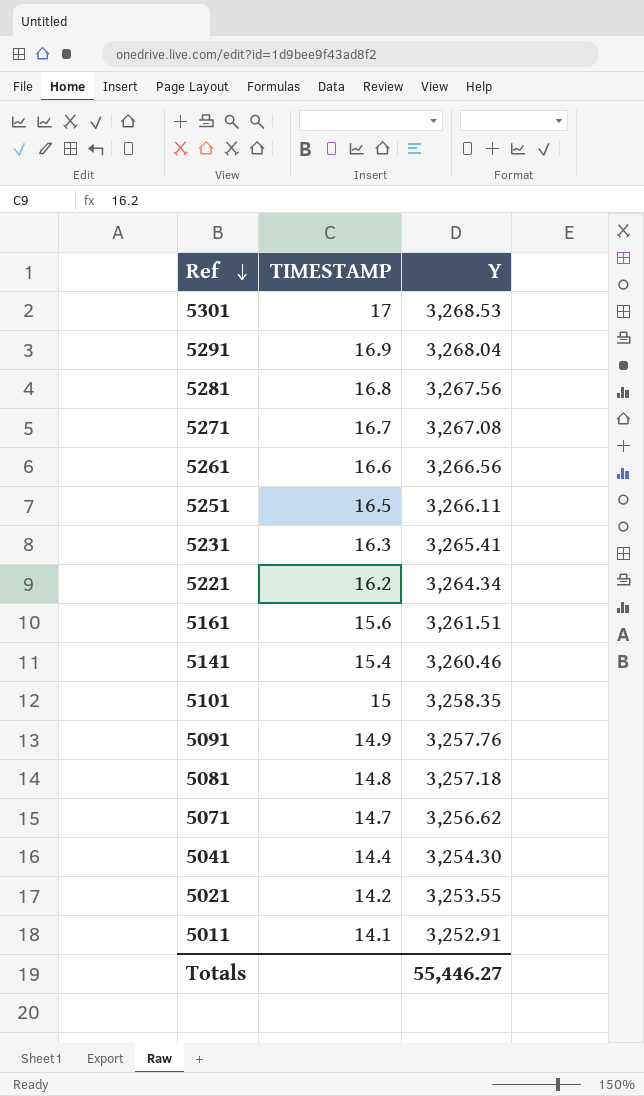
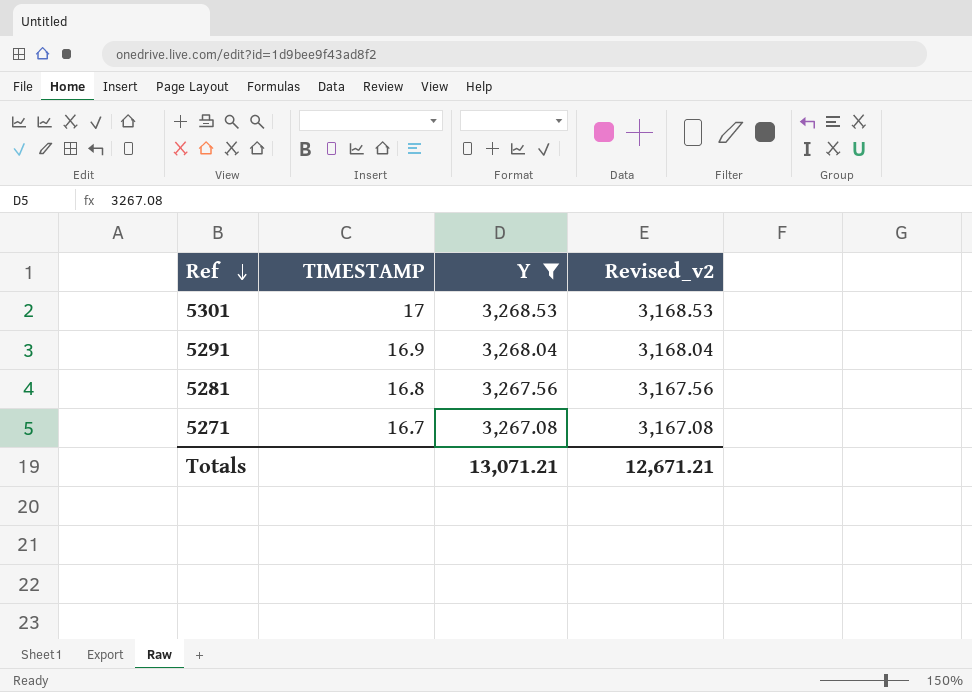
filter: none -> Y >= 3,267.08
column Revised_v2 | formula: none -> [Y] - 100
Totals | Y: 55,446.27 -> 13,071.21

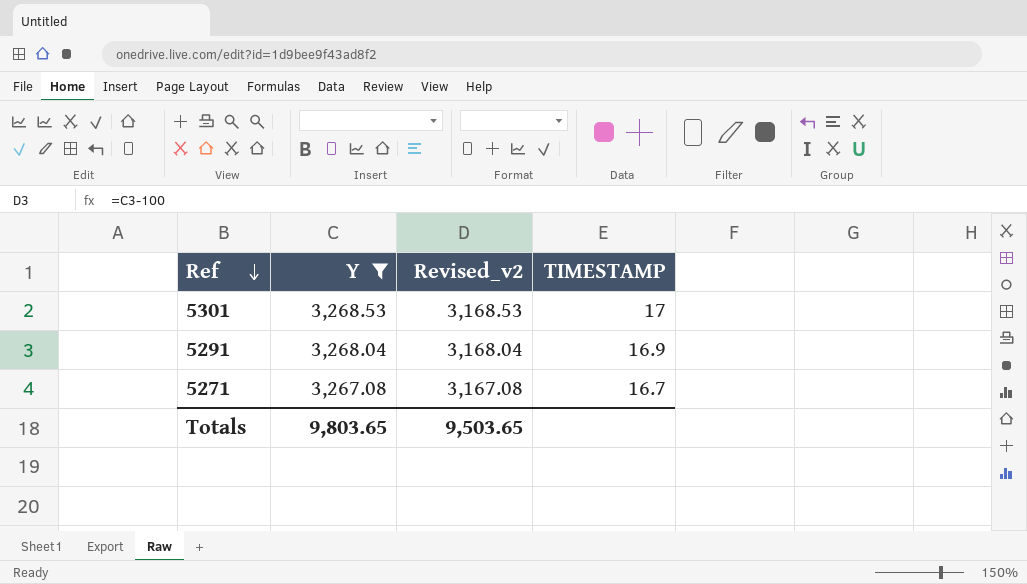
column TIMESTAMP | position: 2 -> 4
row 5281: 16.8 | 3,267.56 | 3,167.56 -> none
Totals | Y: 13,071.21 -> 9,803.65
Totals | Revised_v2: 12,671.21 -> 9,503.65

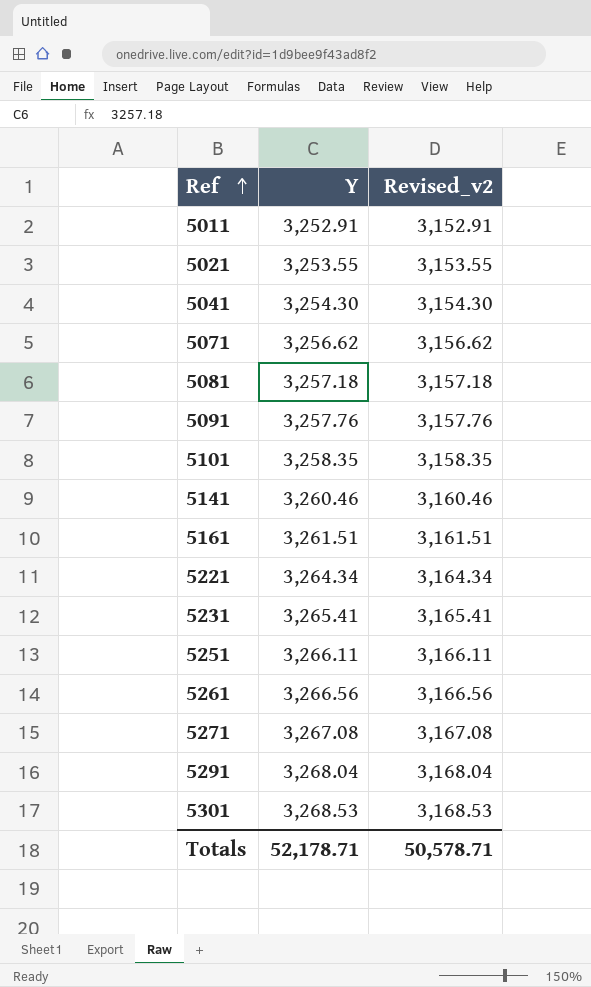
filter: Y >= 3,267.08 -> none
row order: Ref descending -> Ref ascending
column TIMESTAMP | position: 4 -> none
Totals | Y: 9,803.65 -> 52,178.71
Totals | Revised_v2: 9,503.65 -> 50,578.71

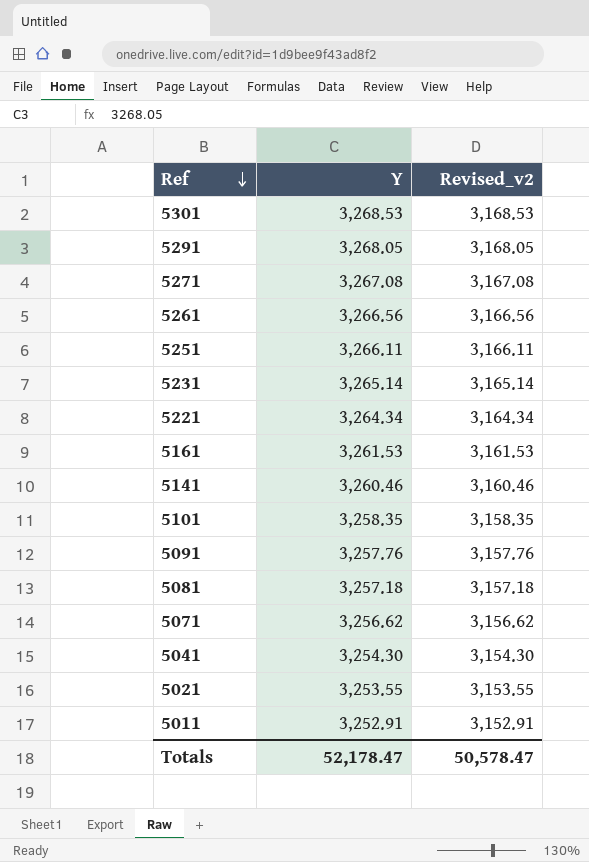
row order: Ref ascending -> Ref descending
5291 | Y: 3,268.04 -> 3,268.05
5291 | Revised_v2: 3,168.04 -> 3,168.05
5231 | Y: 3,265.41 -> 3,265.14
5231 | Revised_v2: 3,165.41 -> 3,165.14
5161 | Y: 3,261.51 -> 3,261.53
5161 | Revised_v2: 3,161.51 -> 3,161.53
Totals | Y: 52,178.71 -> 52,178.47
Totals | Revised_v2: 50,578.71 -> 50,578.47

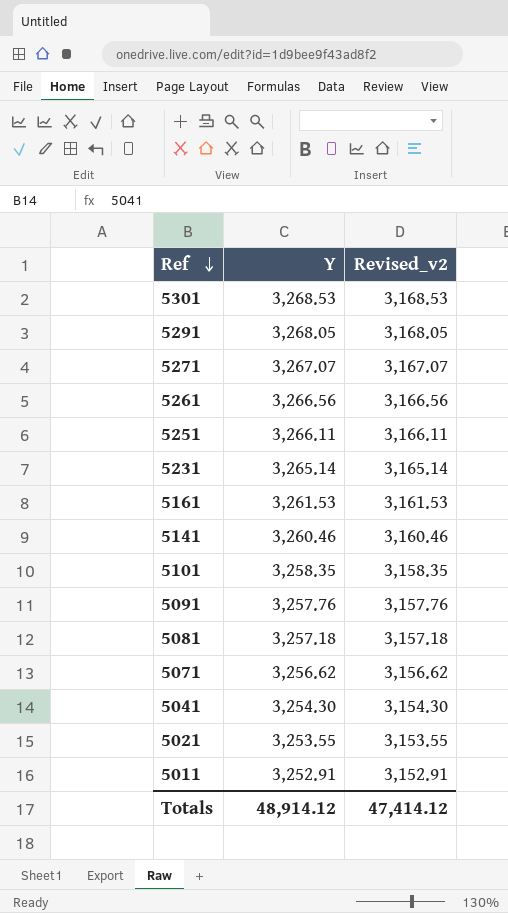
row 5221: 3,264.34 | 3,164.34 -> none
5271 | Y: 3,267.08 -> 3,267.07
5271 | Revised_v2: 3,167.08 -> 3,167.07
Totals | Y: 52,178.47 -> 48,914.12
Totals | Revised_v2: 50,578.47 -> 47,414.12

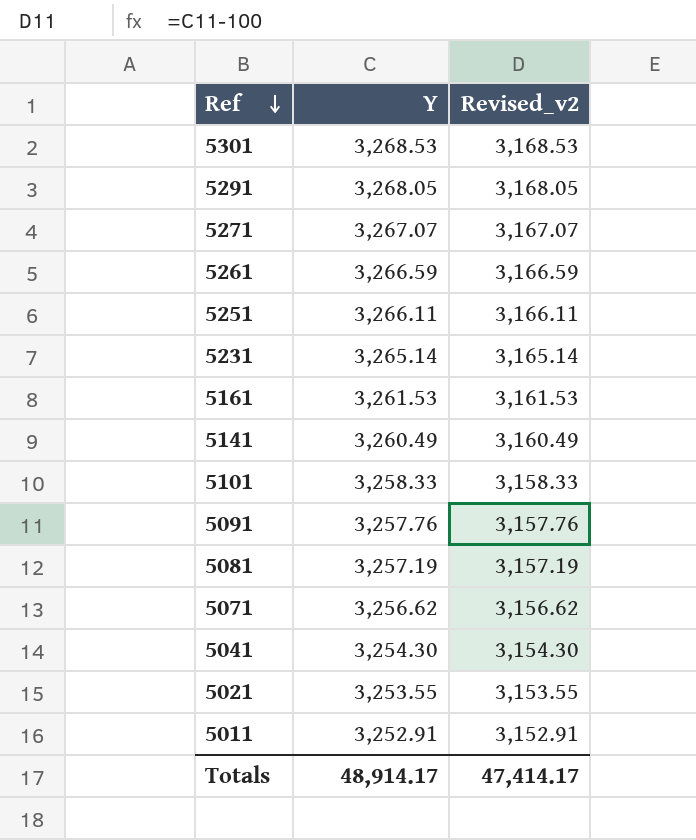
5261 | Y: 3,266.56 -> 3,266.59
5261 | Revised_v2: 3,166.56 -> 3,166.59
5141 | Y: 3,260.46 -> 3,260.49
5141 | Revised_v2: 3,160.46 -> 3,160.49
5101 | Y: 3,258.35 -> 3,258.33
5101 | Revised_v2: 3,158.35 -> 3,158.33
5081 | Y: 3,257.18 -> 3,257.19
5081 | Revised_v2: 3,157.18 -> 3,157.19
Totals | Y: 48,914.12 -> 48,914.17
Totals | Revised_v2: 47,414.12 -> 47,414.17

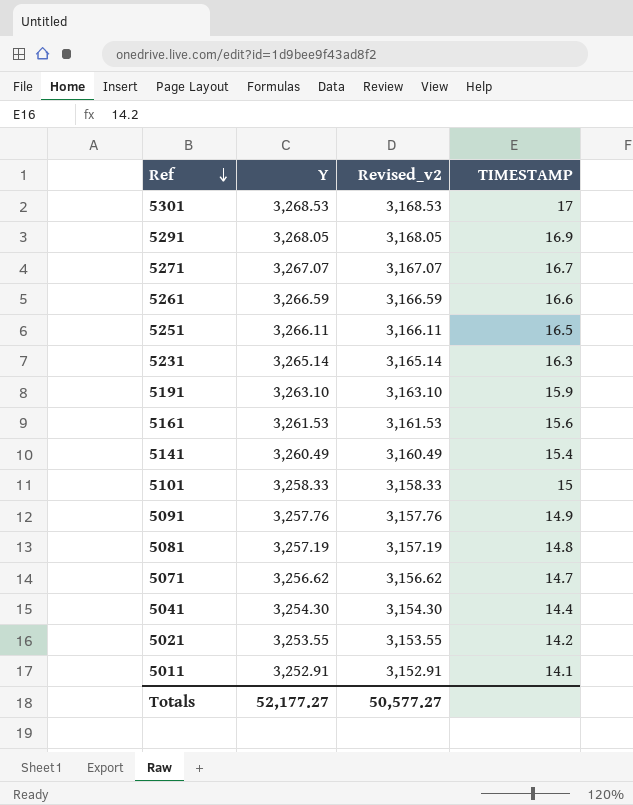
column TIMESTAMP | position: none -> 4
row 5191: none -> 3,263.10 | 3,163.10 | 15.9
Totals | Y: 48,914.17 -> 52,177.27
Totals | Revised_v2: 47,414.17 -> 50,577.27

